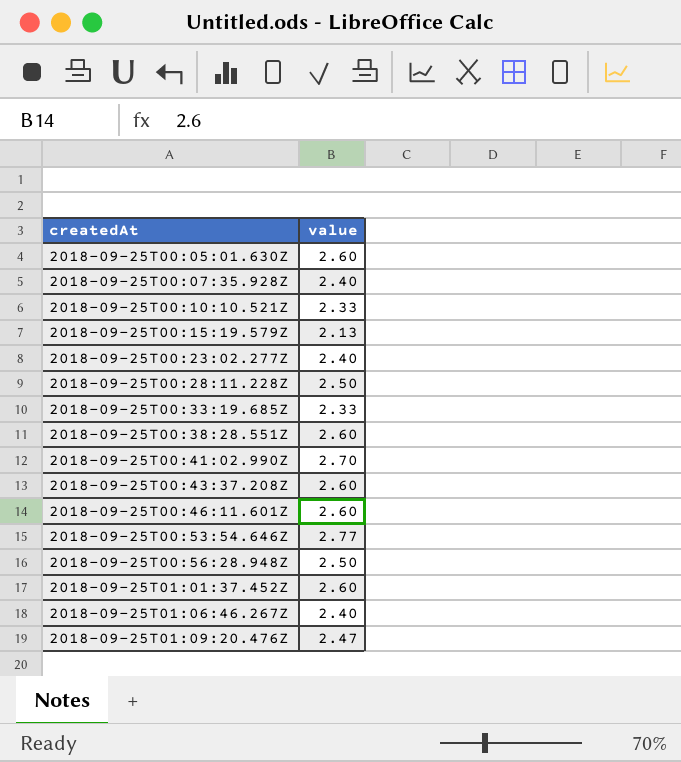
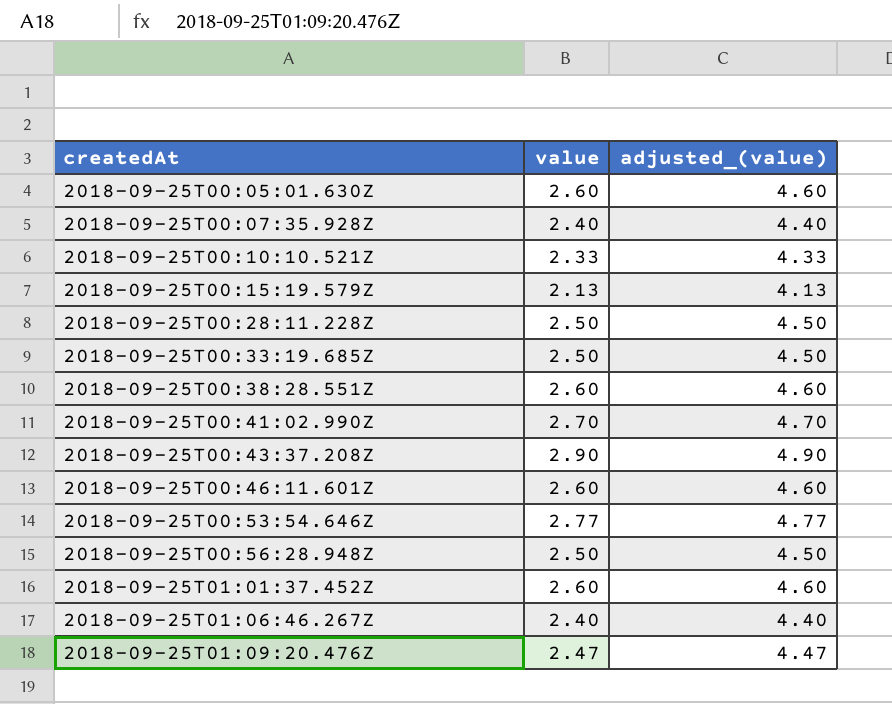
column adjusted_(value) | formula: none -> [value] + 2
row 2018-09-25T00:23:02.277Z: 2.40 -> none
2018-09-25T00:33:19.685Z | value: 2.33 -> 2.50
2018-09-25T00:43:37.208Z | value: 2.60 -> 2.90

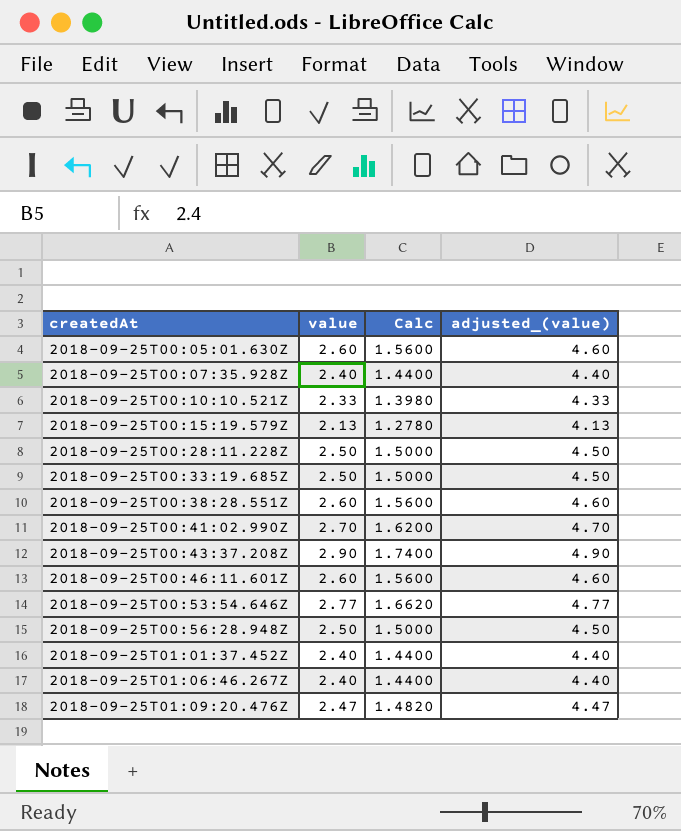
column Calc | formula: none -> [value] * 0.6
2018-09-25T01:01:37.452Z | value: 2.60 -> 2.40
2018-09-25T01:01:37.452Z | adjusted_(value): 4.60 -> 4.40

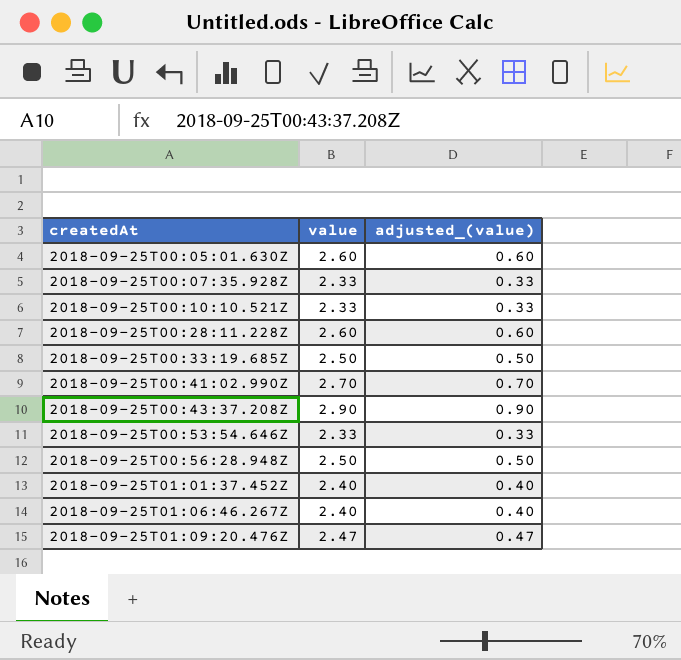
column Calc | formula: [value] * 0.6 -> none
column adjusted_(value) | formula: [value] + 2 -> [value] - 2
row 2018-09-25T00:15:19.579Z: 2.13 | 1.2780 | 4.13 -> none
row 2018-09-25T00:38:28.551Z: 2.60 | 1.5600 | 4.60 -> none
row 2018-09-25T00:46:11.601Z: 2.60 | 1.5600 | 4.60 -> none
2018-09-25T00:07:35.928Z | value: 2.40 -> 2.33
2018-09-25T00:28:11.228Z | value: 2.50 -> 2.60
2018-09-25T00:53:54.646Z | value: 2.77 -> 2.33

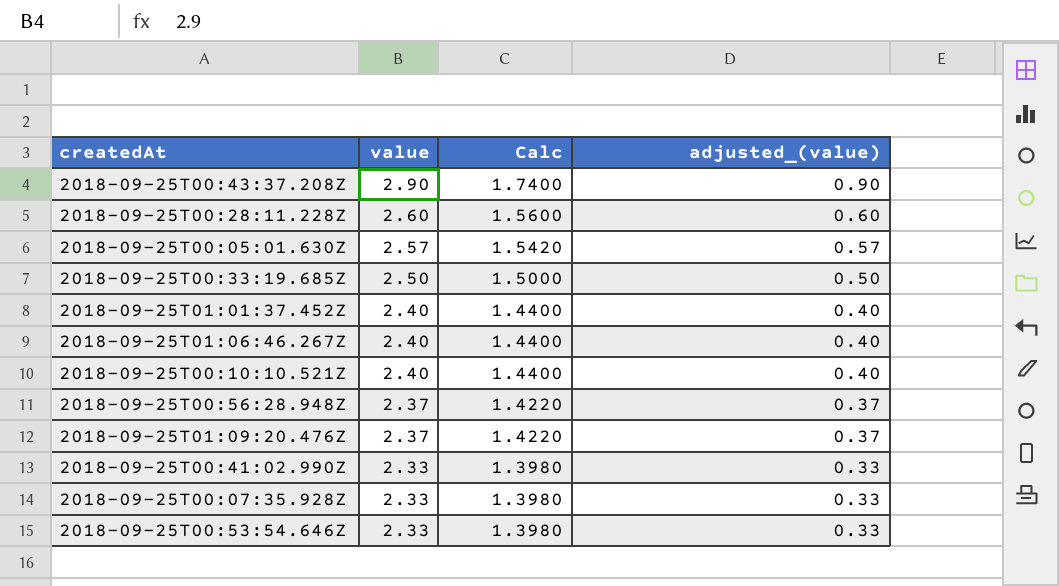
row order: createdAt ascending -> value descending
column Calc | formula: none -> [value] * 0.6
2018-09-25T00:05:01.630Z | value: 2.60 -> 2.57
2018-09-25T00:05:01.630Z | adjusted_(value): 0.60 -> 0.57
2018-09-25T00:10:10.521Z | value: 2.33 -> 2.40
2018-09-25T00:10:10.521Z | adjusted_(value): 0.33 -> 0.40
2018-09-25T00:56:28.948Z | value: 2.50 -> 2.37
2018-09-25T00:56:28.948Z | adjusted_(value): 0.50 -> 0.37
2018-09-25T01:09:20.476Z | value: 2.47 -> 2.37
2018-09-25T01:09:20.476Z | adjusted_(value): 0.47 -> 0.37
2018-09-25T00:41:02.990Z | value: 2.70 -> 2.33
2018-09-25T00:41:02.990Z | adjusted_(value): 0.70 -> 0.33

